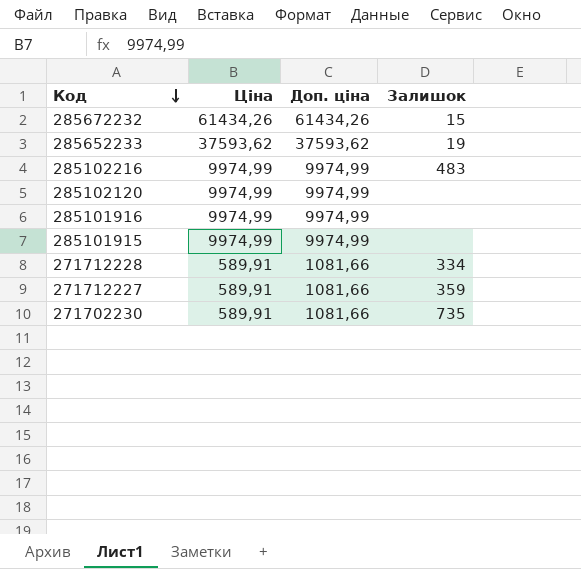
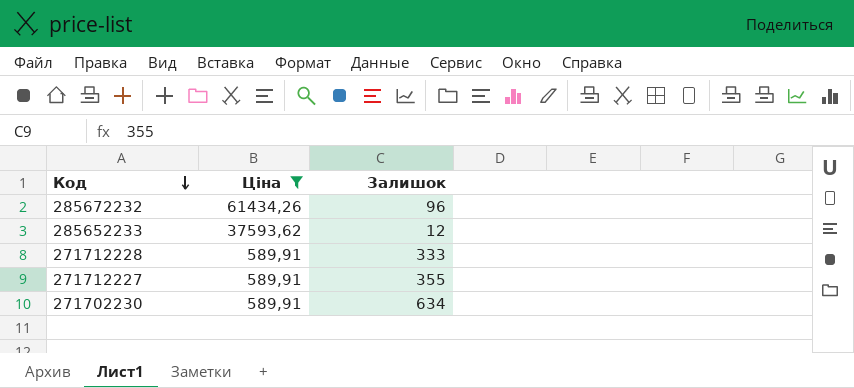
filter: none -> Ціна != 9974,99
column Доп. ціна | position: 3 -> none
285672232 | Залишок: 15 -> 96
285652233 | Залишок: 19 -> 12
271712228 | Залишок: 334 -> 333
271712227 | Залишок: 359 -> 355
271702230 | Залишок: 735 -> 634

